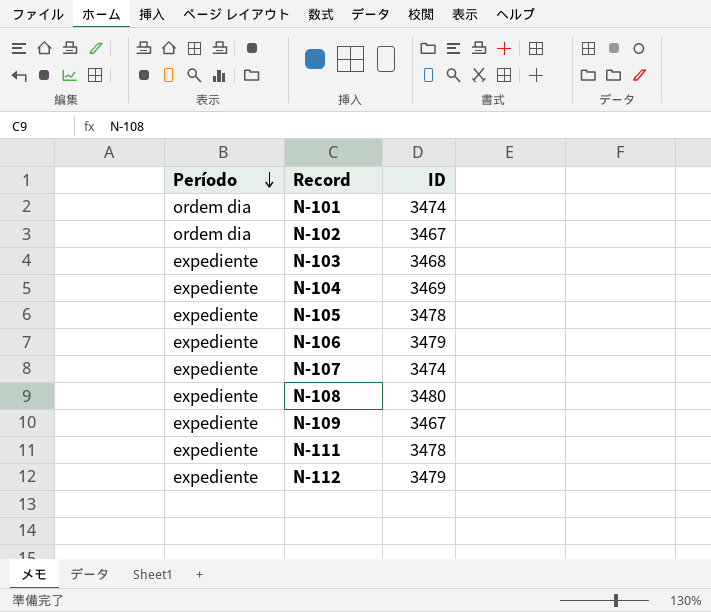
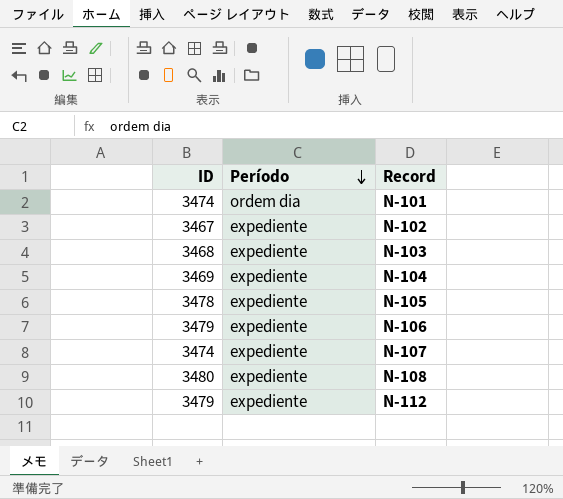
column ID | position: 3 -> 1
row N-109: expediente | 3467 -> none
row N-111: expediente | 3478 -> none
N-102 | Período: ordem dia -> expediente

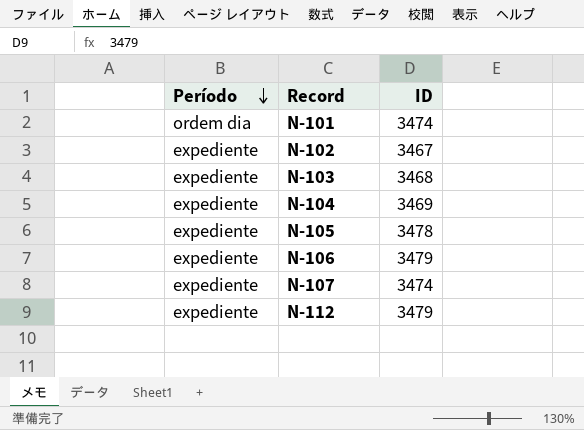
column ID | position: 1 -> 3
row N-108: 3480 | expediente -> none

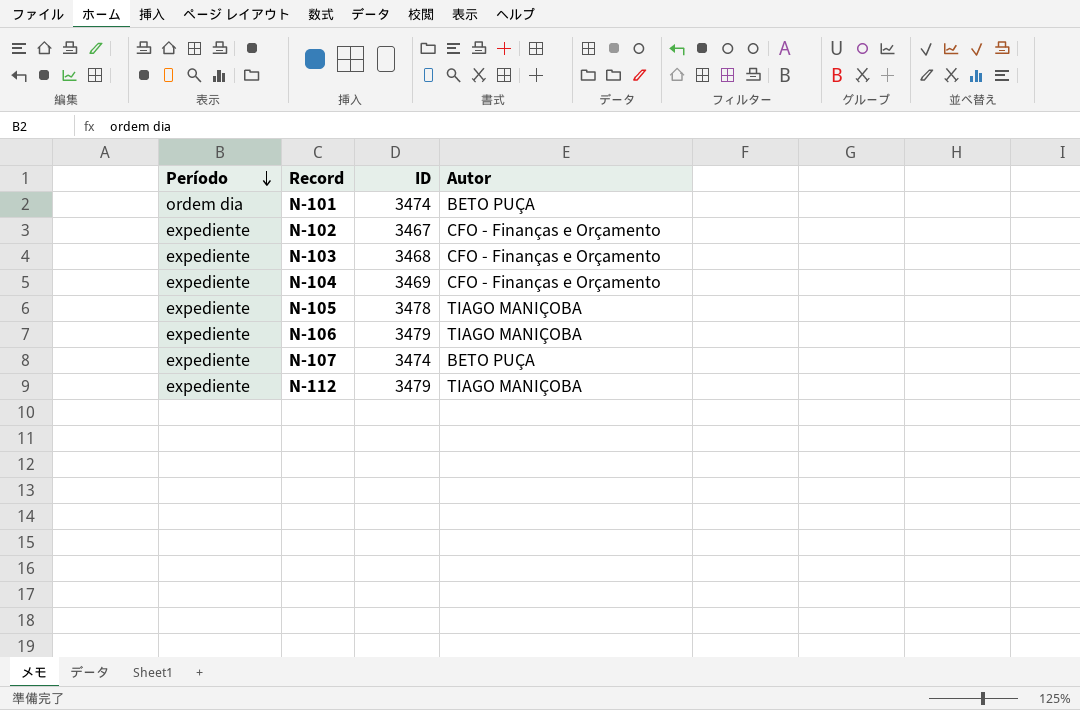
column Autor | position: none -> 4

